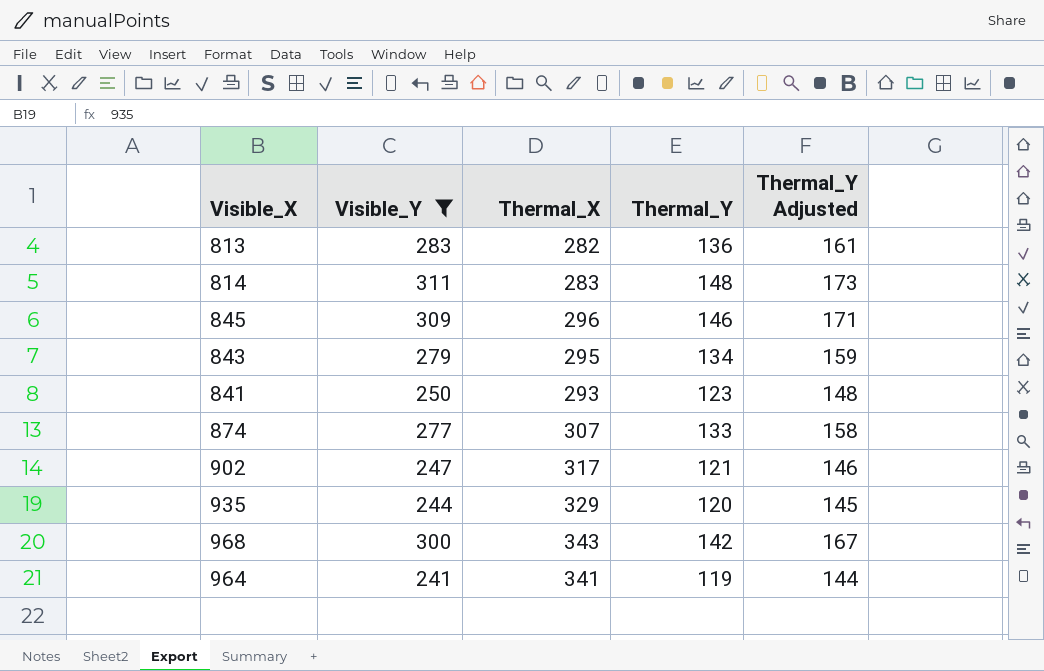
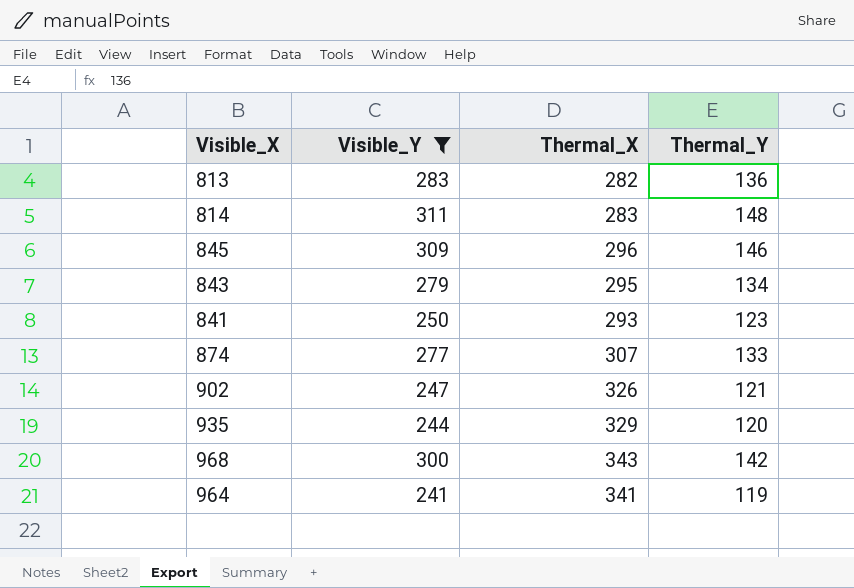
column Thermal_Y Adjusted | formula: [Thermal_Y] + 25 -> none
902 | Thermal_X: 317 -> 326

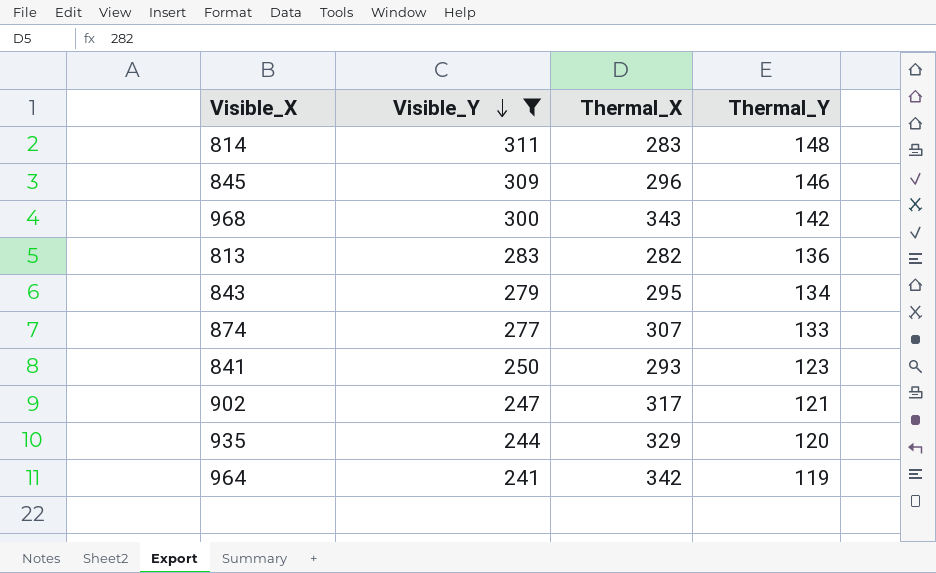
row order: none -> Visible_Y descending
902 | Thermal_X: 326 -> 317
964 | Thermal_X: 341 -> 342

